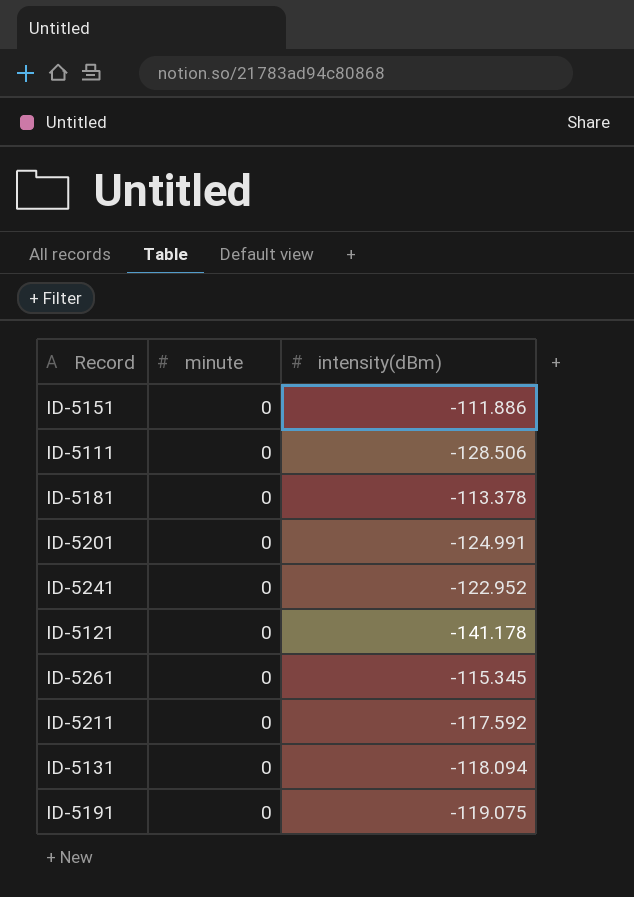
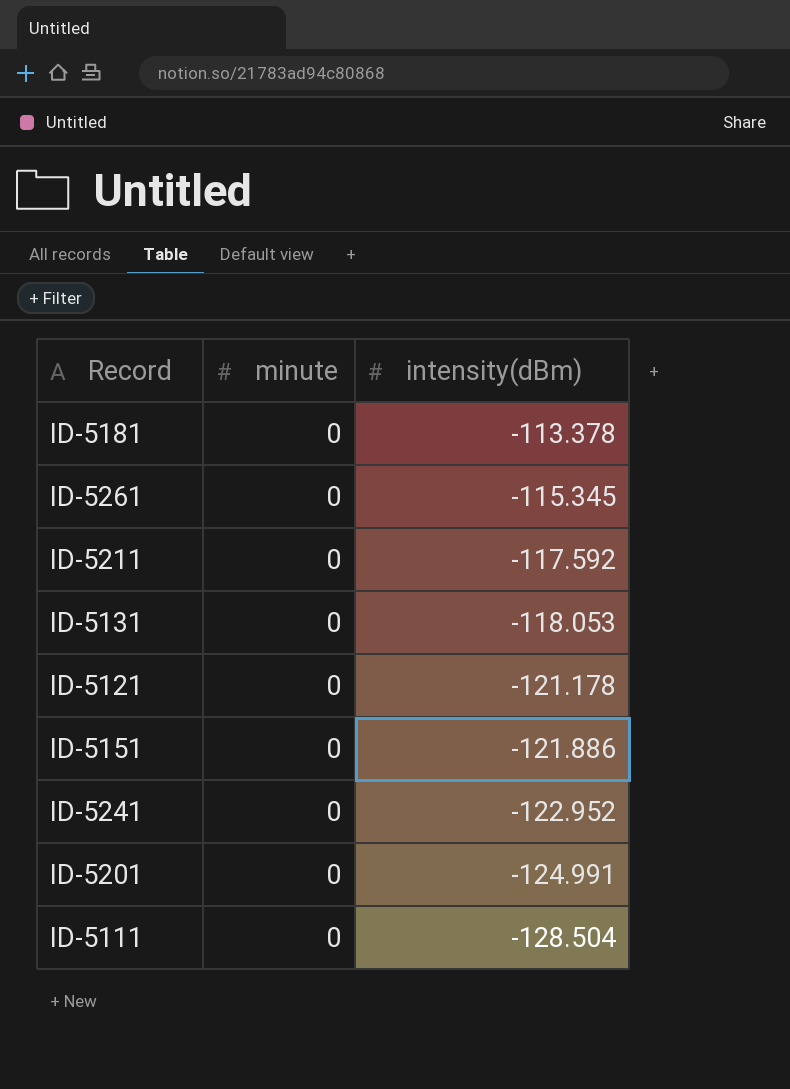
row order: none -> intensity(dBm) descending
row ID-5191: 0 | -119.075 -> none
ID-5131 | intensity(dBm): -118.094 -> -118.053
ID-5121 | intensity(dBm): -141.178 -> -121.178
ID-5151 | intensity(dBm): -111.886 -> -121.886
ID-5111 | intensity(dBm): -128.506 -> -128.504

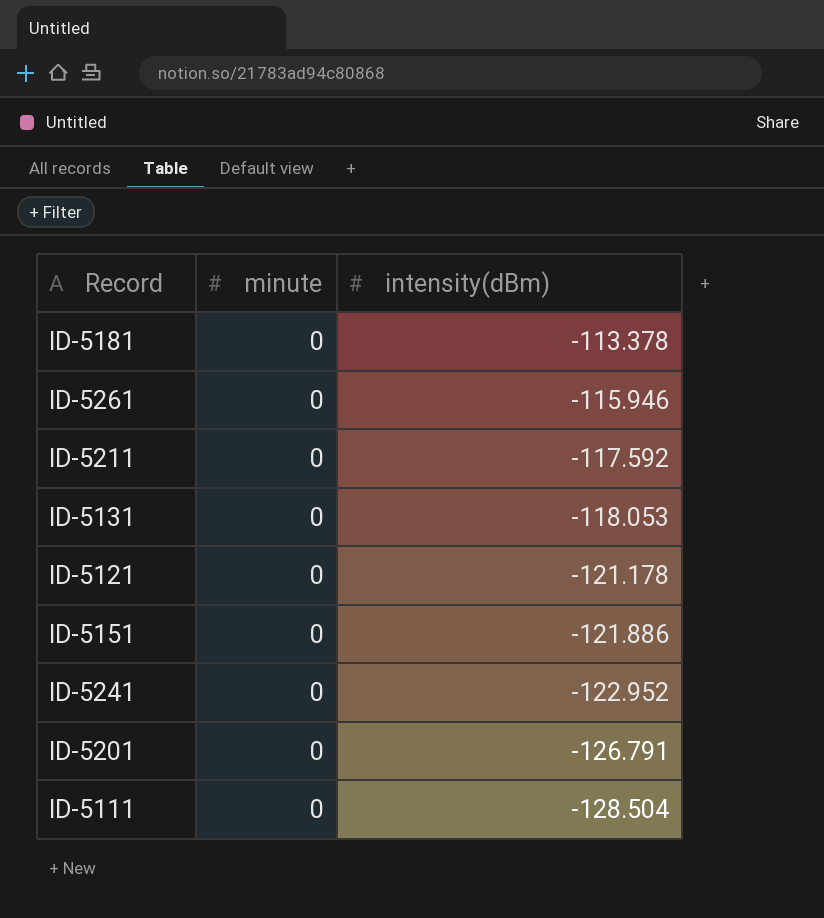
ID-5261 | intensity(dBm): -115.345 -> -115.946
ID-5201 | intensity(dBm): -124.991 -> -126.791

